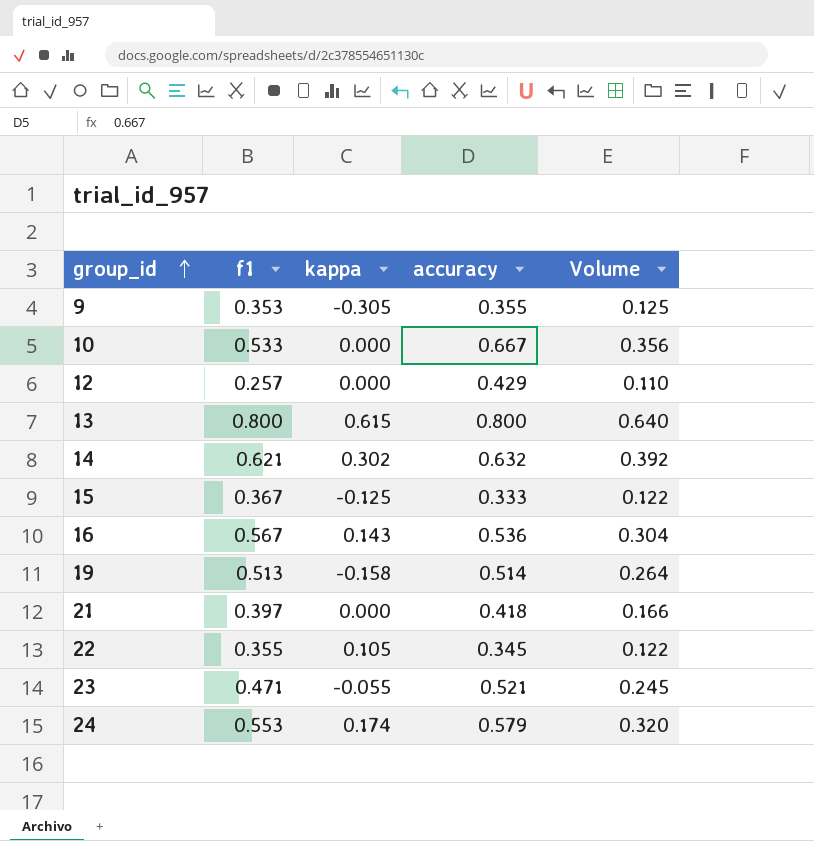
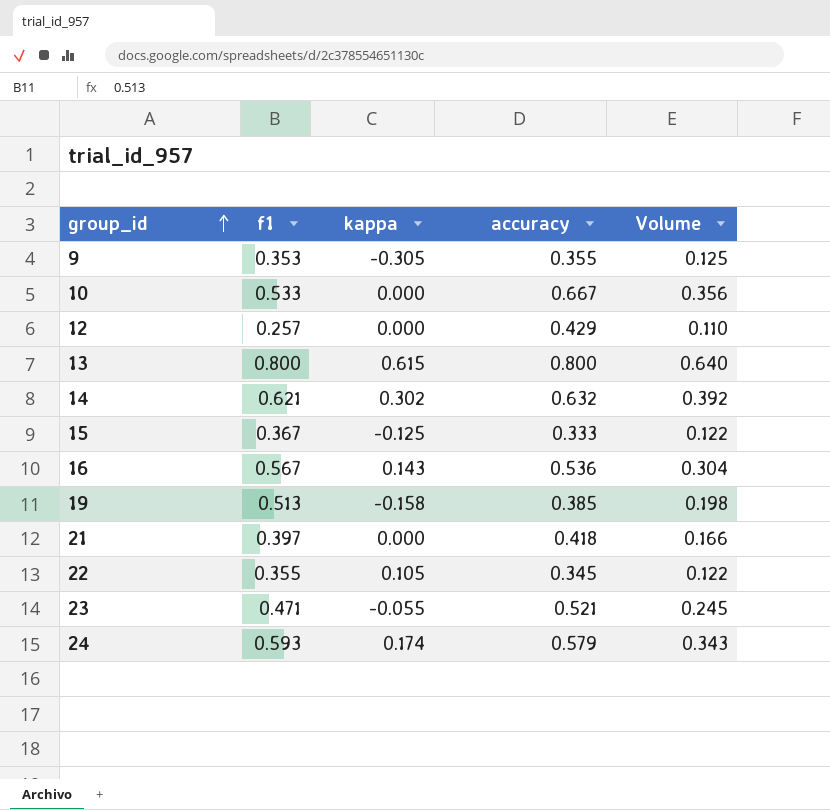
19 | accuracy: 0.514 -> 0.385
19 | Volume: 0.264 -> 0.198
24 | f1: 0.553 -> 0.593
24 | Volume: 0.320 -> 0.343

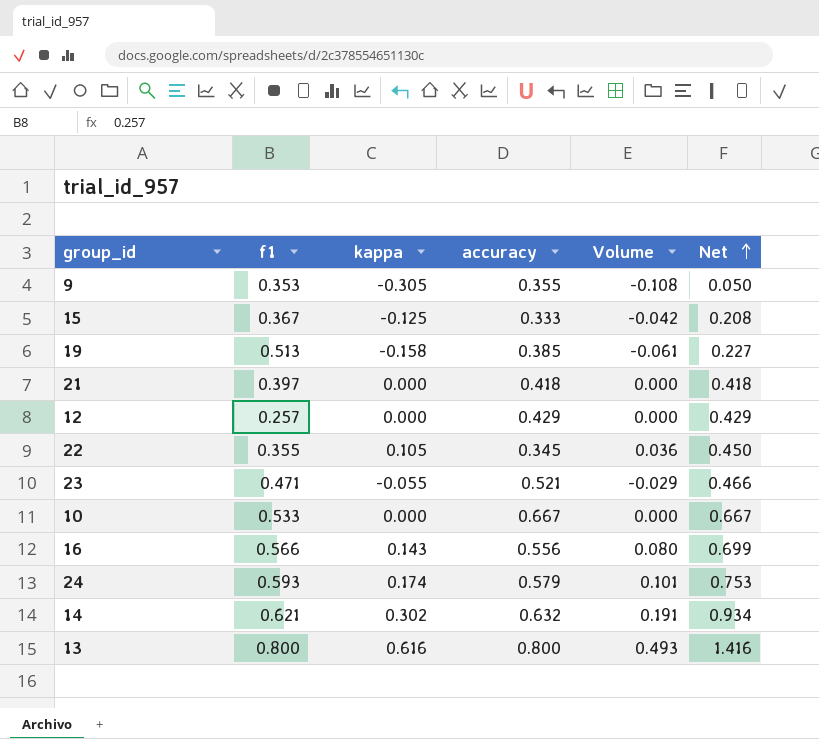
row order: group_id ascending -> Net ascending
column Volume | formula: [f1] * [accuracy] -> [kappa] * [accuracy]
column Net | formula: none -> [kappa] + [accuracy]
16 | f1: 0.567 -> 0.566
16 | accuracy: 0.536 -> 0.556
13 | kappa: 0.615 -> 0.616

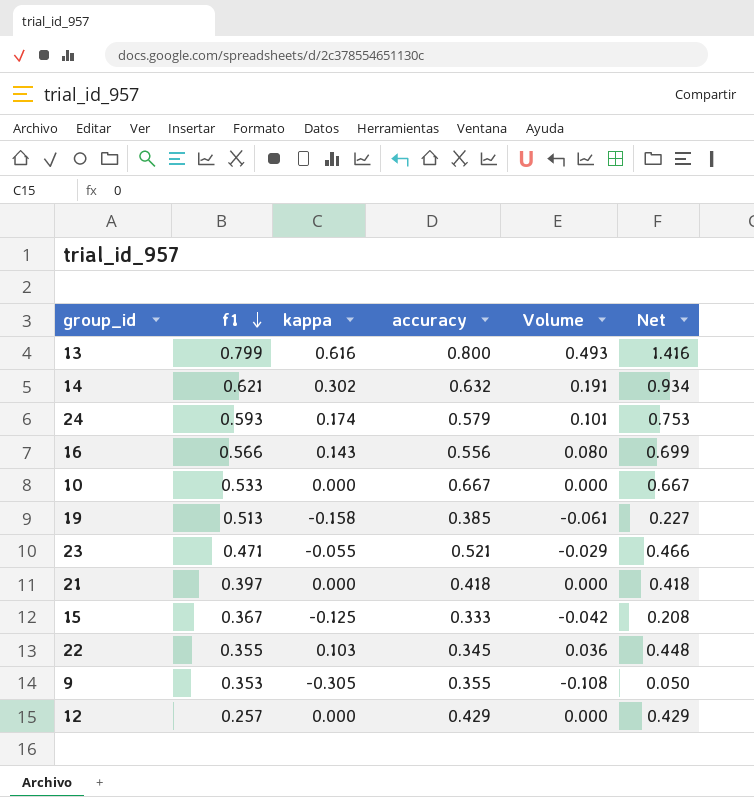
row order: Net ascending -> f1 descending
13 | f1: 0.800 -> 0.799
22 | kappa: 0.105 -> 0.103
22 | Net: 0.450 -> 0.448

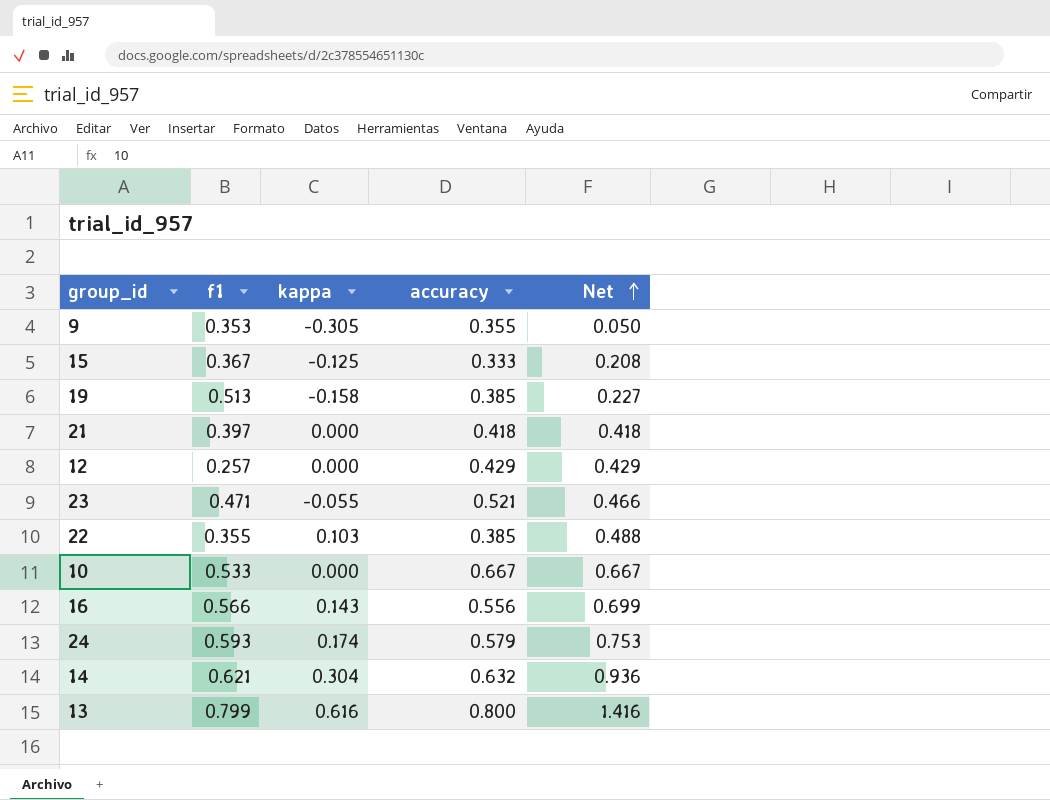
row order: f1 descending -> Net ascending
column Volume | formula: [kappa] * [accuracy] -> none
22 | accuracy: 0.345 -> 0.385
22 | Net: 0.448 -> 0.488
14 | kappa: 0.302 -> 0.304
14 | Net: 0.934 -> 0.936

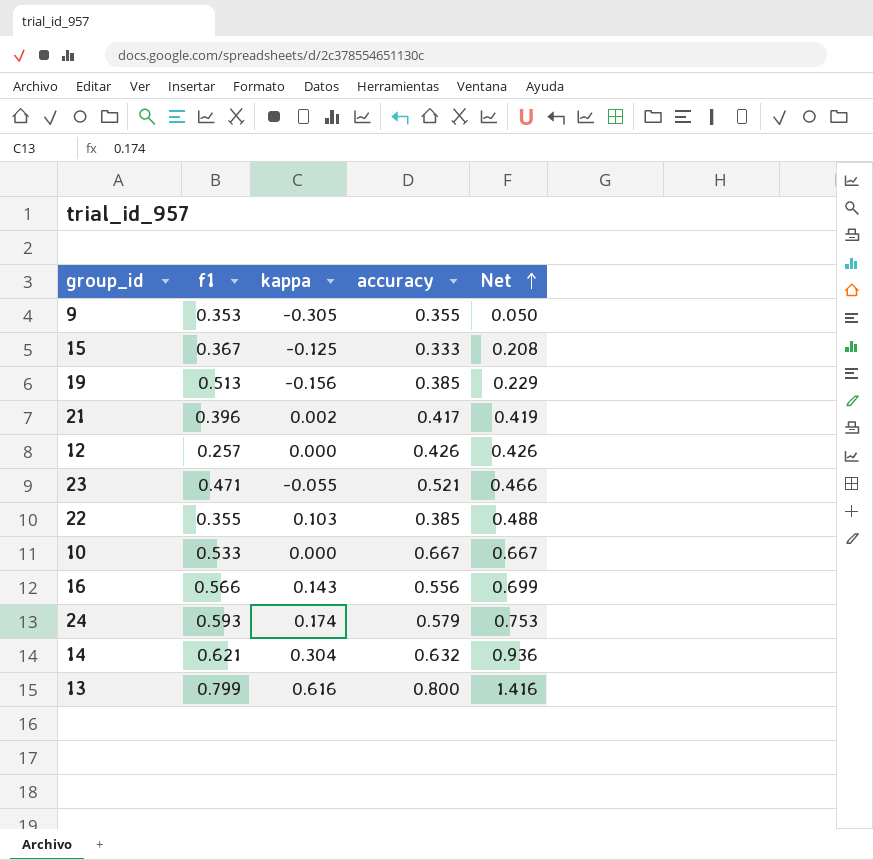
19 | kappa: -0.158 -> -0.156
19 | Net: 0.227 -> 0.229
21 | f1: 0.397 -> 0.396
21 | kappa: 0.000 -> 0.002
21 | accuracy: 0.418 -> 0.417
21 | Net: 0.418 -> 0.419
12 | accuracy: 0.429 -> 0.426
12 | Net: 0.429 -> 0.426

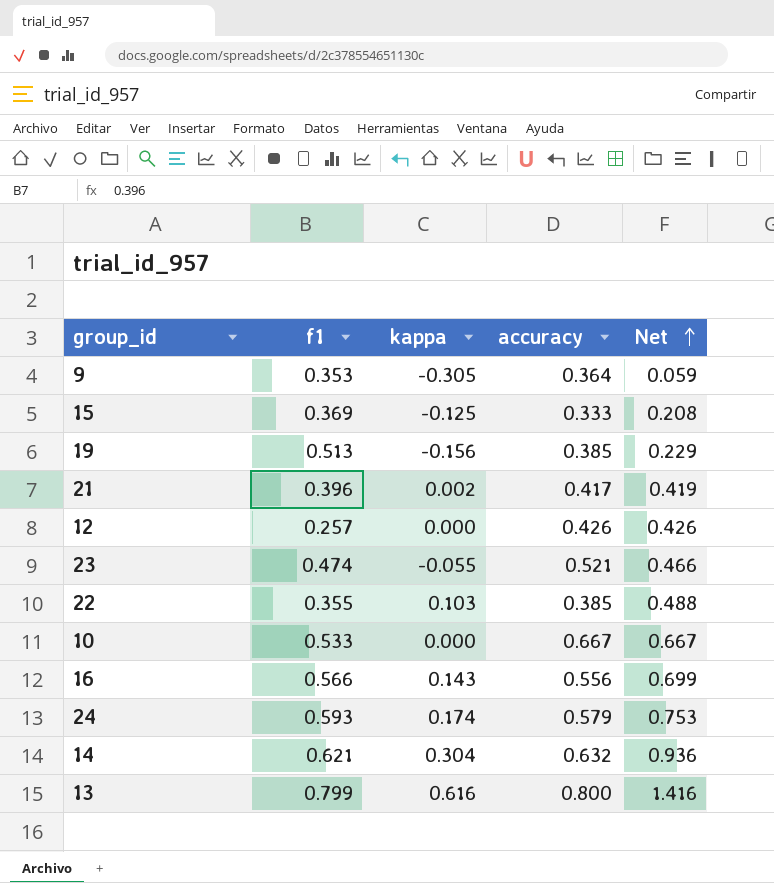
9 | accuracy: 0.355 -> 0.364
9 | Net: 0.050 -> 0.059
15 | f1: 0.367 -> 0.369
23 | f1: 0.471 -> 0.474

